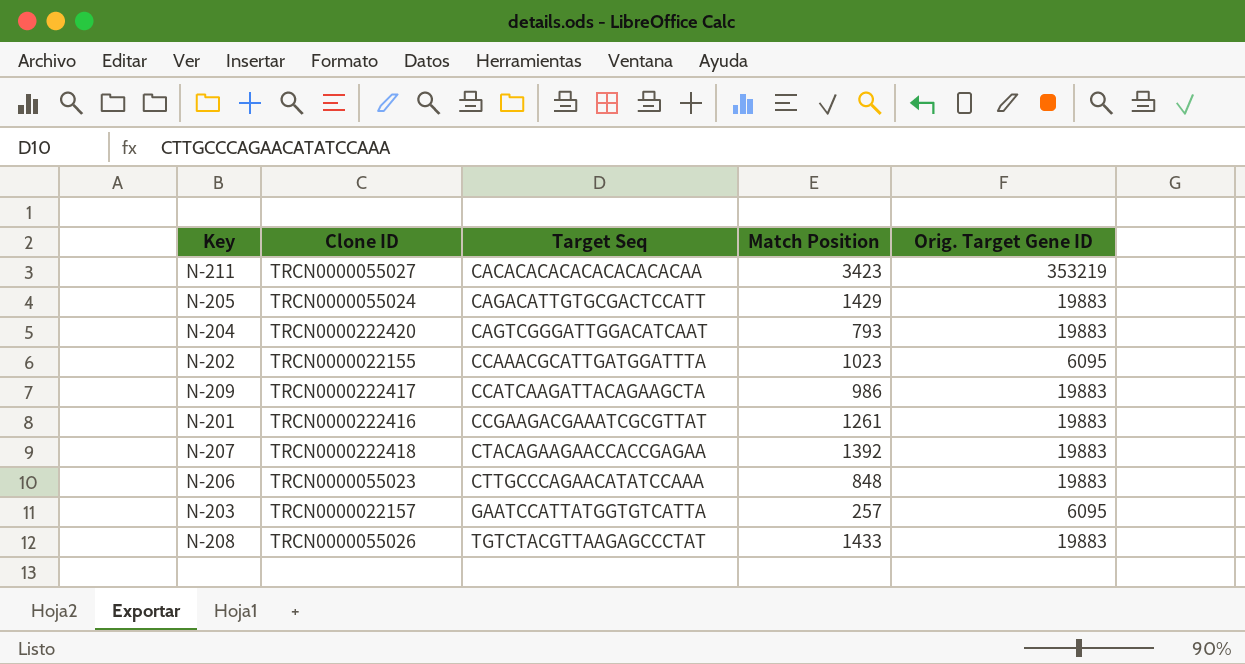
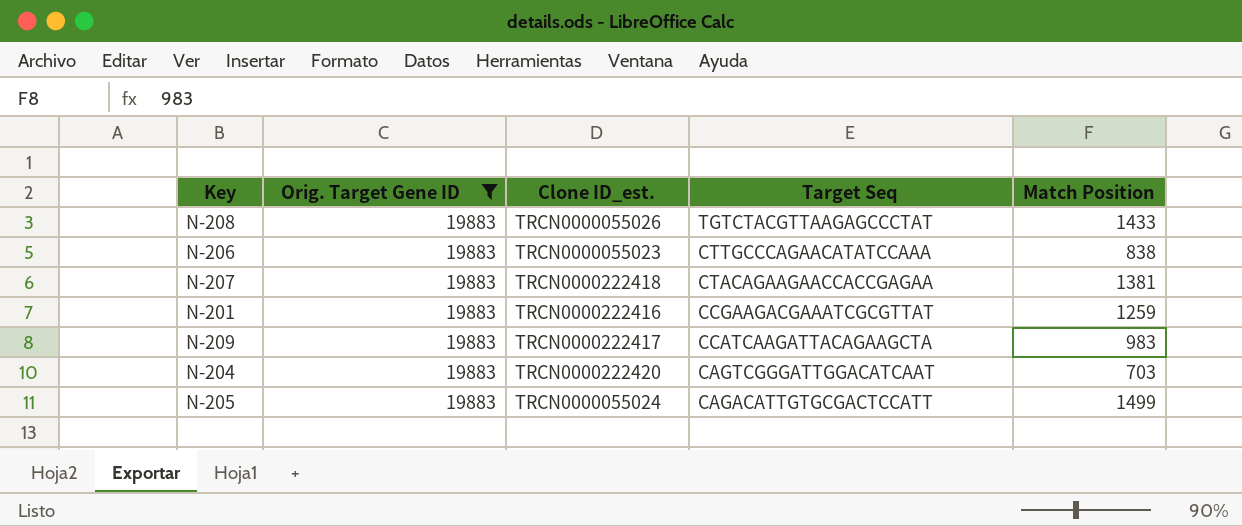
filter: none -> Orig. Target Gene ID = 19883
row order: Target Seq ascending -> Target Seq descending
column Orig. Target Gene ID | position: 5 -> 2
column name: Clone ID -> Clone ID_est.
N-206 | Match Position: 848 -> 838
N-207 | Match Position: 1392 -> 1381
N-201 | Match Position: 1261 -> 1259
N-209 | Match Position: 986 -> 983
N-204 | Match Position: 793 -> 703
N-205 | Match Position: 1429 -> 1499

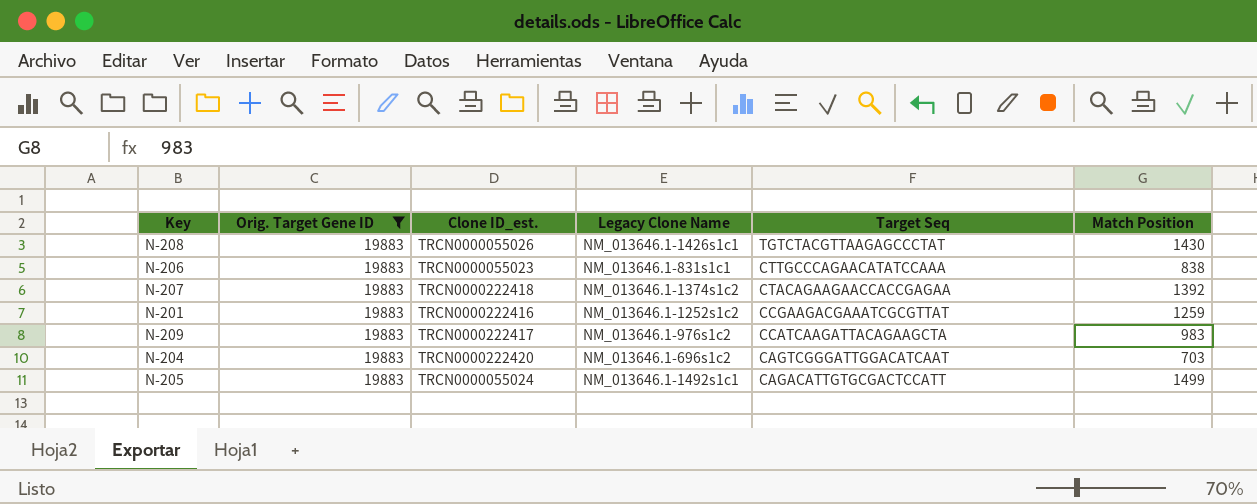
column Legacy Clone Name | position: none -> 4
N-208 | Match Position: 1433 -> 1430
N-207 | Match Position: 1381 -> 1392

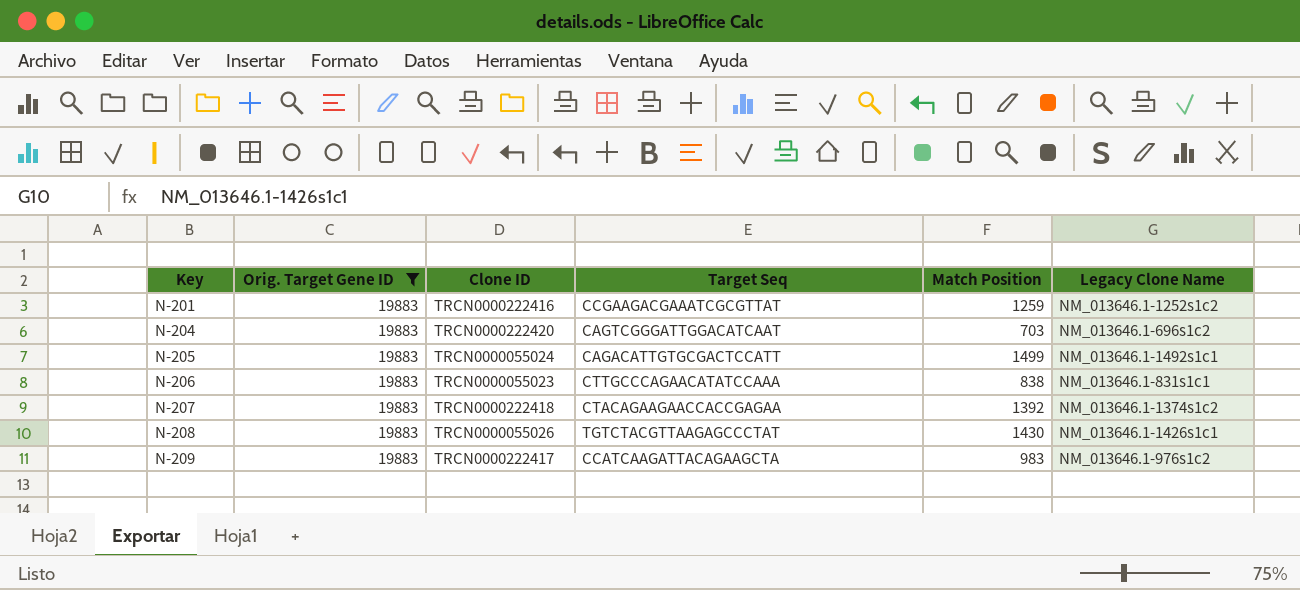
row order: Target Seq descending -> Key ascending
column name: Clone ID_est. -> Clone ID
column Legacy Clone Name | position: 4 -> 6

